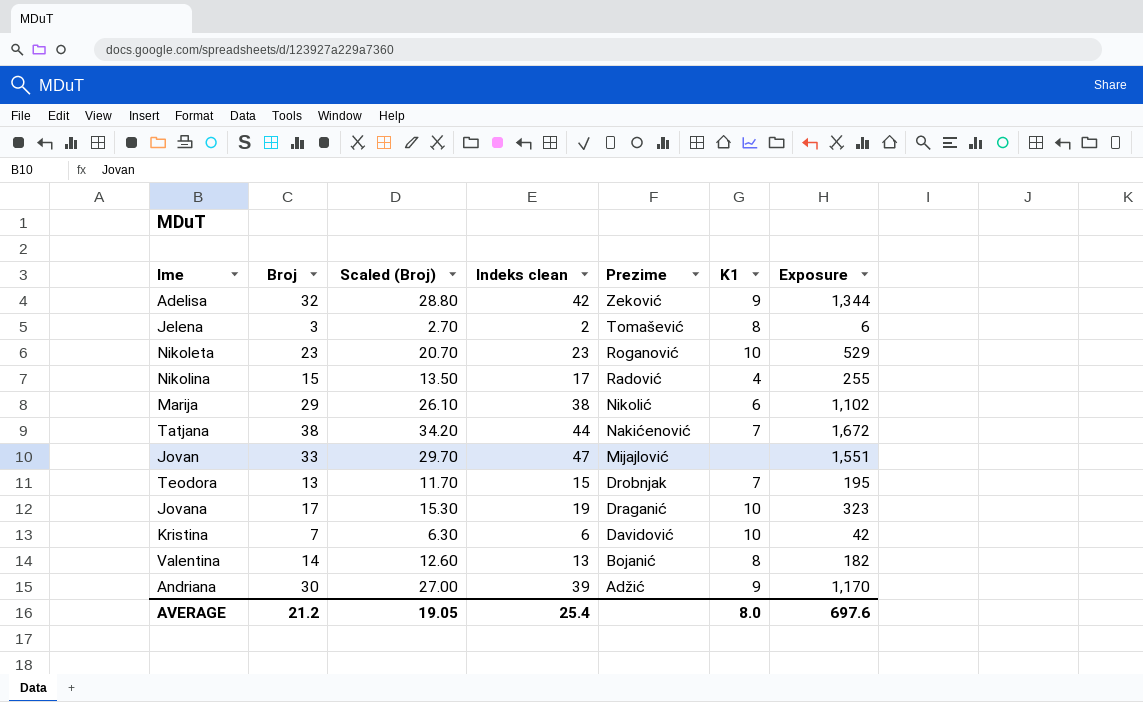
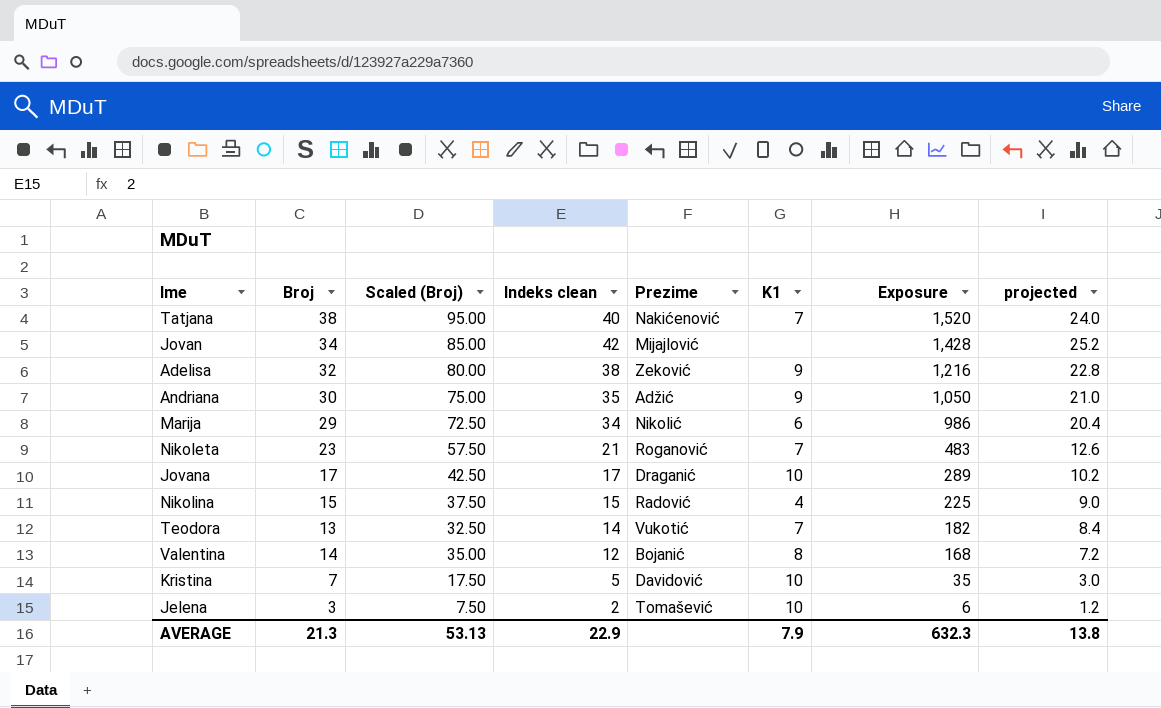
row order: Prezime descending -> Exposure descending
column Scaled (Broj) | formula: [Broj] * 0.9 -> [Broj] * 2.5
column projected | formula: none -> [Indeks clean] * 0.6
Tatjana | Indeks clean: 44 -> 40
Tatjana | Exposure: 1,672 -> 1,520
Jovan | Broj: 33 -> 34
Jovan | Indeks clean: 47 -> 42
Jovan | Exposure: 1,551 -> 1,428
Adelisa | Indeks clean: 42 -> 38
Adelisa | Exposure: 1,344 -> 1,216
Andriana | Indeks clean: 39 -> 35
Andriana | Exposure: 1,170 -> 1,050
Marija | Indeks clean: 38 -> 34
Marija | Exposure: 1,102 -> 986
Nikoleta | Indeks clean: 23 -> 21
Nikoleta | K1: 10 -> 7
Nikoleta | Exposure: 529 -> 483
Jovana | Indeks clean: 19 -> 17
Jovana | Exposure: 323 -> 289
Nikolina | Indeks clean: 17 -> 15
Nikolina | Exposure: 255 -> 225
Teodora | Indeks clean: 15 -> 14
Teodora | Prezime: Drobnjak -> Vukotić
Teodora | Exposure: 195 -> 182
Valentina | Indeks clean: 13 -> 12
Valentina | Exposure: 182 -> 168
Kristina | Indeks clean: 6 -> 5
Kristina | Exposure: 42 -> 35
Jelena | K1: 8 -> 10
AVERAGE | Broj: 21.2 -> 21.3
AVERAGE | Scaled (Broj): 19.05 -> 53.13
AVERAGE | Indeks clean: 25.4 -> 22.9
AVERAGE | K1: 8.0 -> 7.9
AVERAGE | Exposure: 697.6 -> 632.3

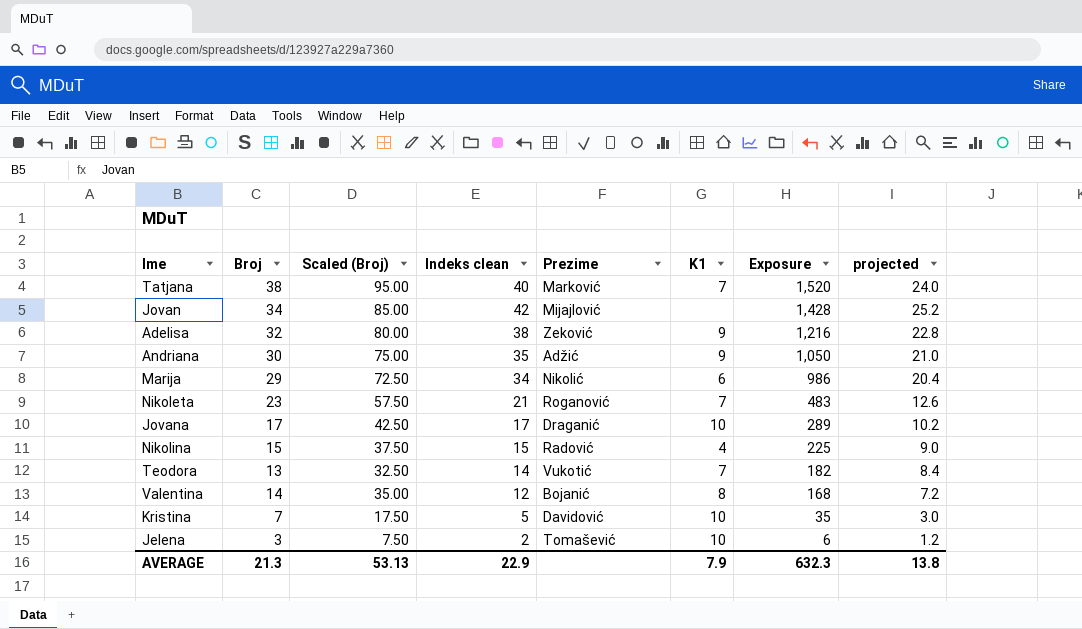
Tatjana | Prezime: Nakićenović -> Marković

